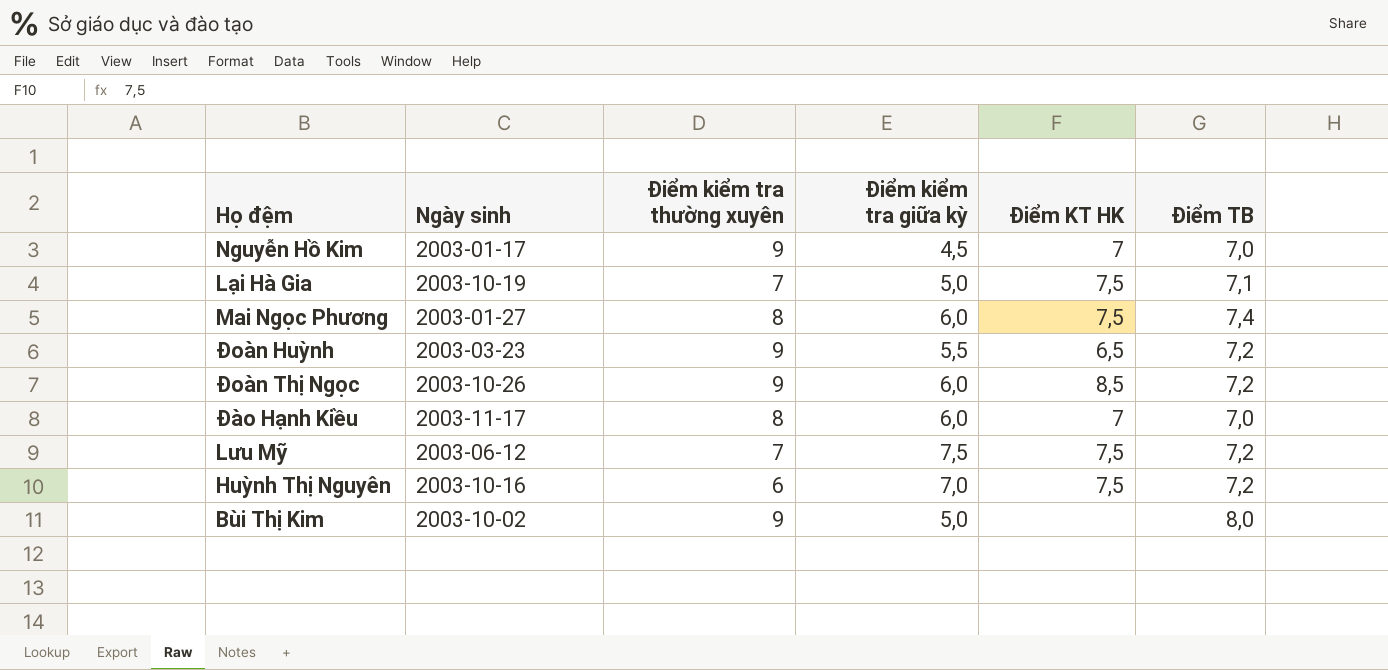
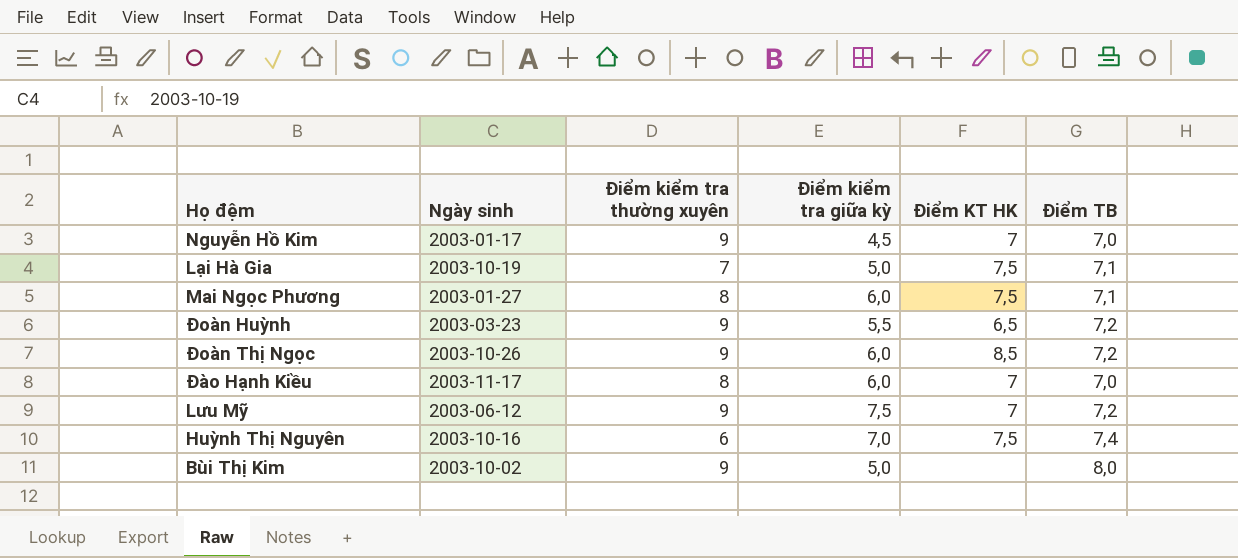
Mai Ngọc Phương | Điểm TB: 7,4 -> 7,1
Lưu Mỹ | Điểm kiểm tra thường xuyên: 7 -> 9
Lưu Mỹ | Điểm KT HK: 7,5 -> 7
Huỳnh Thị Nguyên | Điểm TB: 7,2 -> 7,4

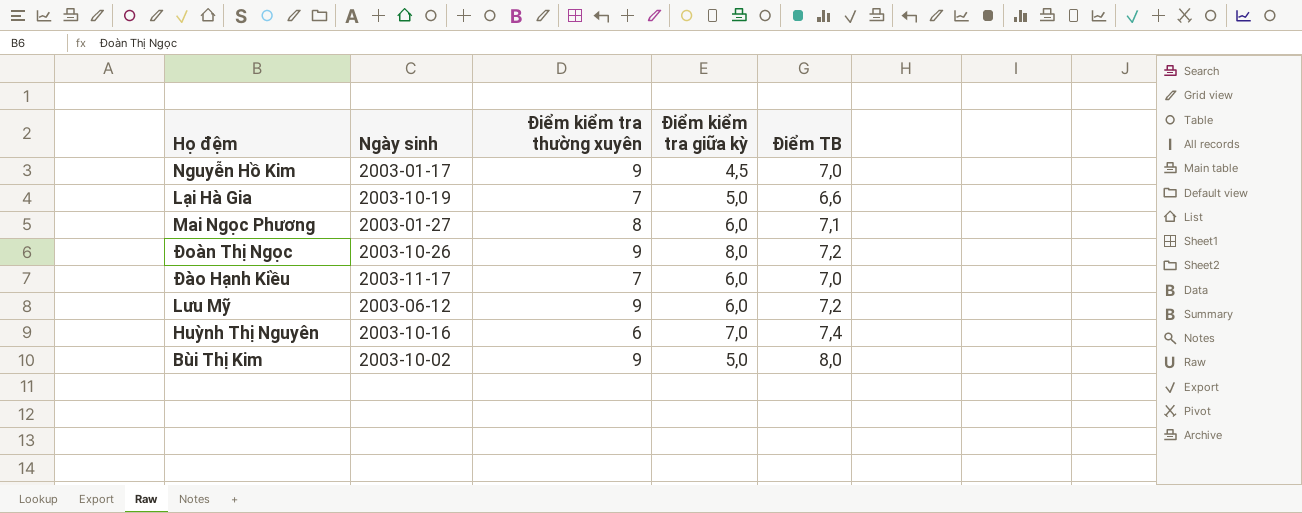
column Điểm KT HK | position: 5 -> none
row Đoàn Huỳnh: 2003-03-23 | 9 | 5,5 | 6,5 | 7,2 -> none
Lại Hà Gia | Điểm TB: 7,1 -> 6,6
Đoàn Thị Ngọc | Điểm kiểm tra giữa kỳ: 6,0 -> 8,0
Đào Hạnh Kiều | Điểm kiểm tra thường xuyên: 8 -> 7
Lưu Mỹ | Điểm kiểm tra giữa kỳ: 7,5 -> 6,0

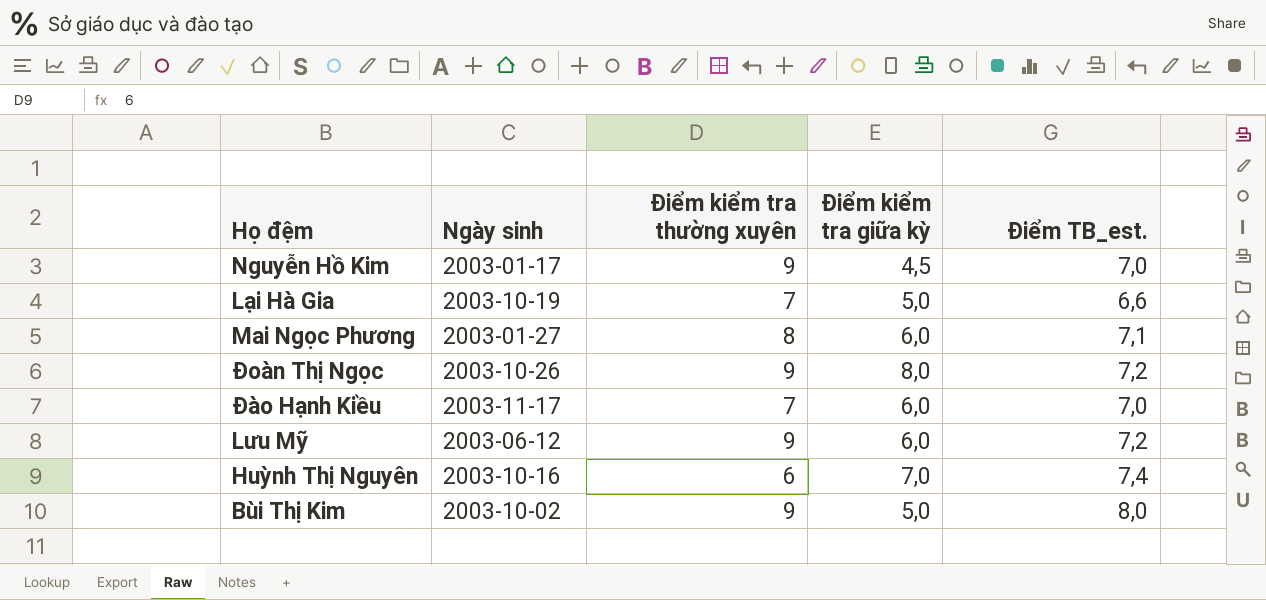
column name: Điểm TB -> Điểm TB_est.

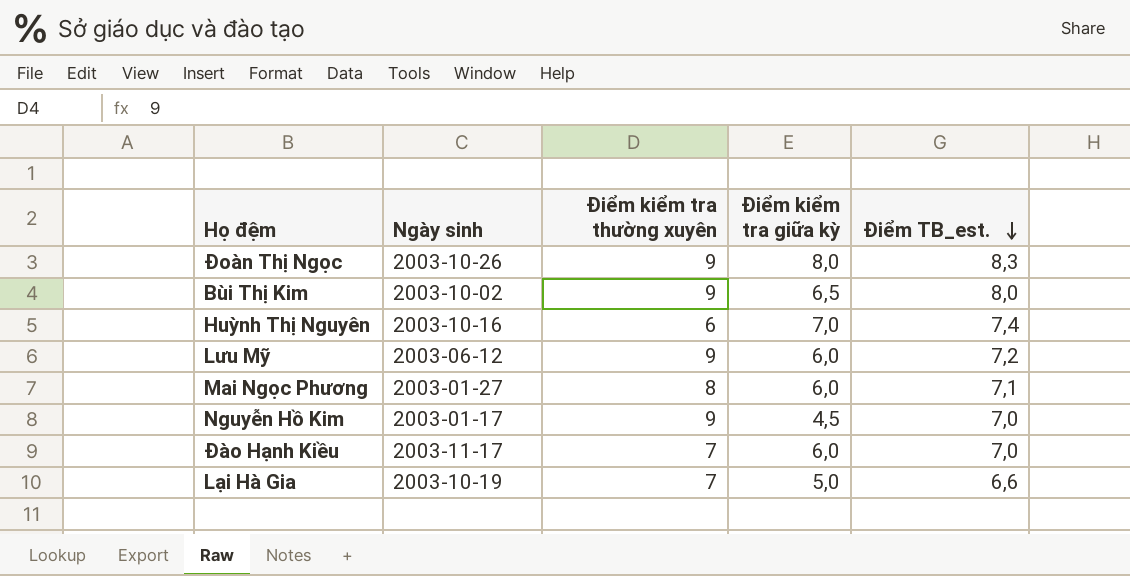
row order: none -> Điểm TB_est. descending
Đoàn Thị Ngọc | Điểm TB_est.: 7,2 -> 8,3
Bùi Thị Kim | Điểm kiểm tra giữa kỳ: 5,0 -> 6,5

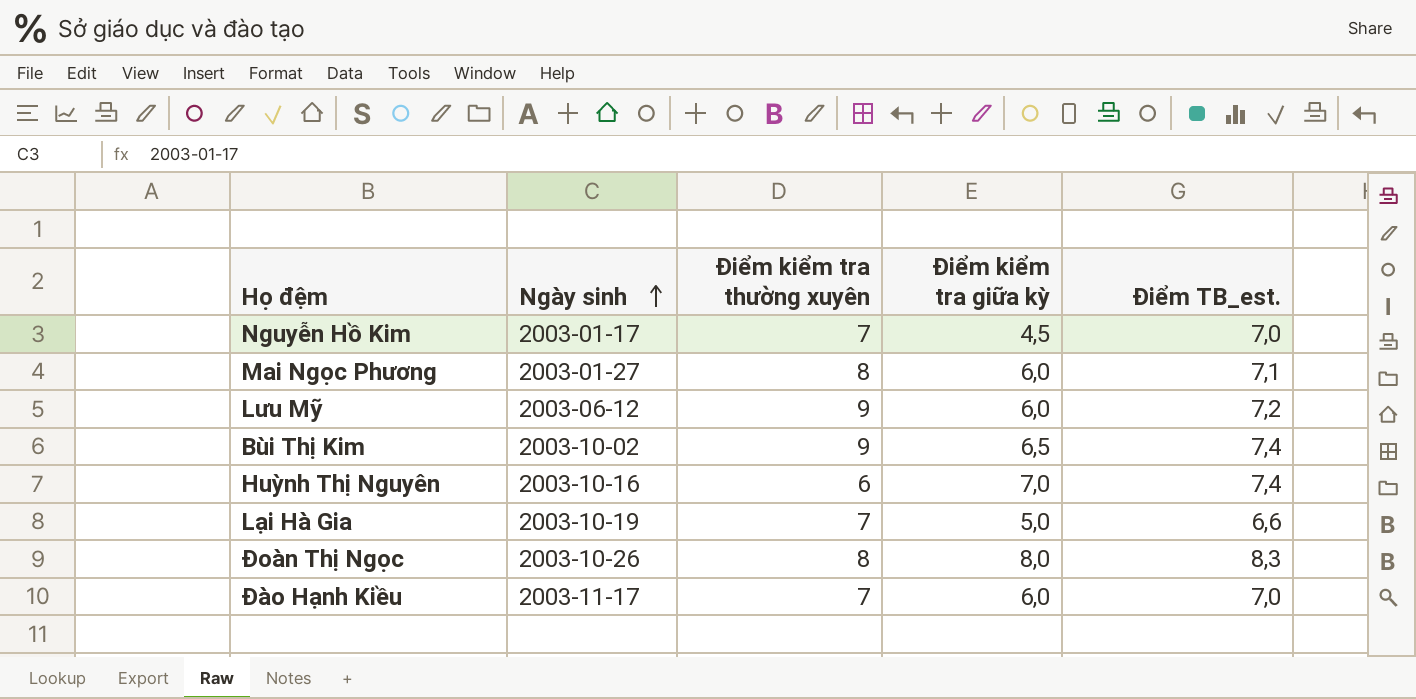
row order: Điểm TB_est. descending -> Ngày sinh ascending
Nguyễn Hồ Kim | Điểm kiểm tra thường xuyên: 9 -> 7
Bùi Thị Kim | Điểm TB_est.: 8,0 -> 7,4
Đoàn Thị Ngọc | Điểm kiểm tra thường xuyên: 9 -> 8

